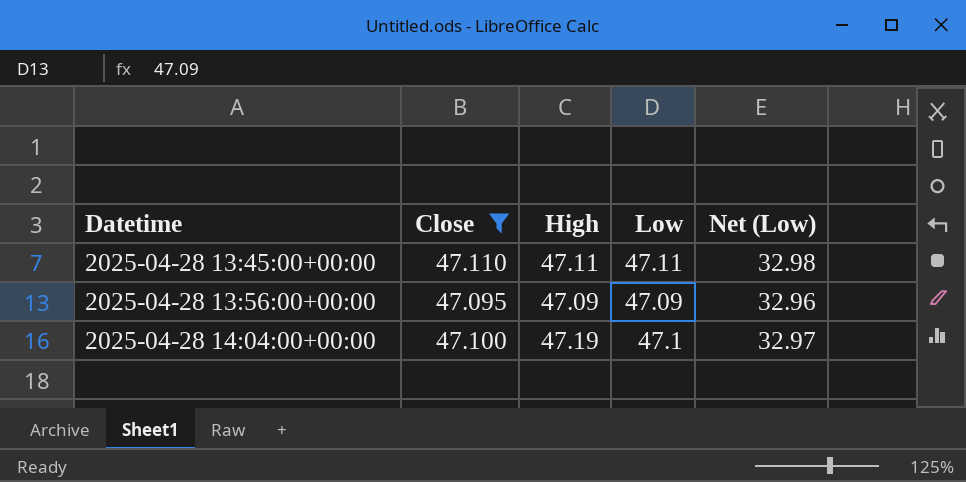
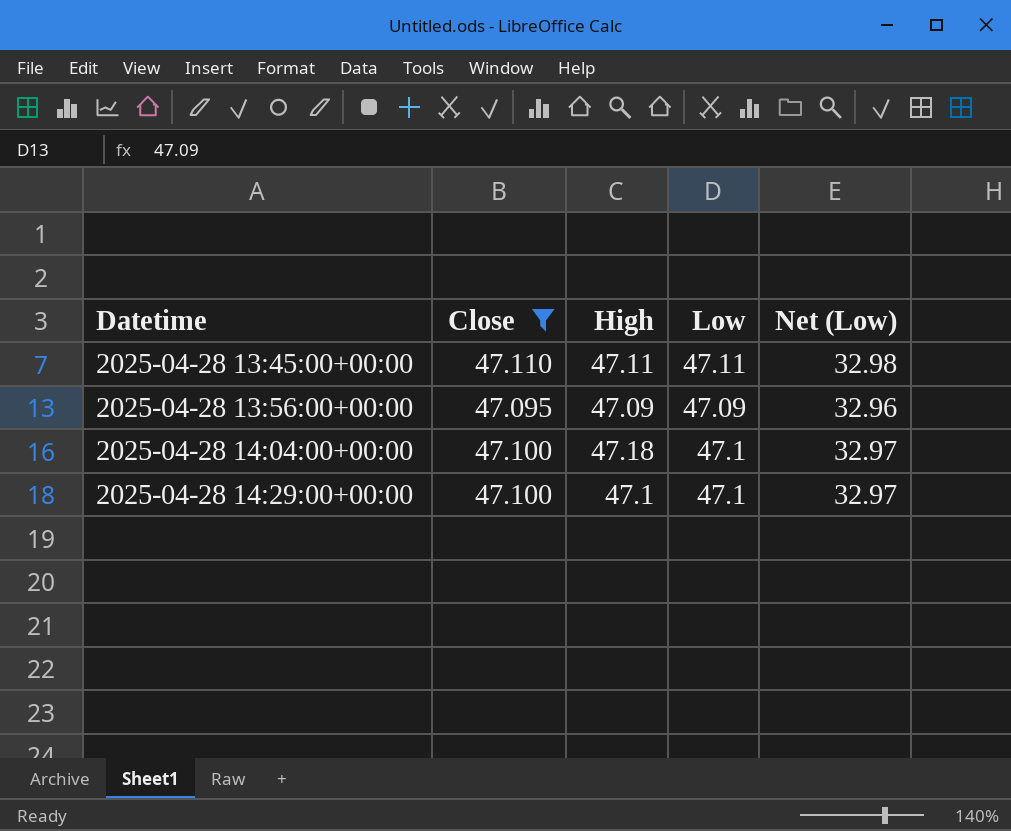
2025-04-28 14:04:00+00:00 | High: 47.19 -> 47.18
row 2025-04-28 14:29:00+00:00: none -> 47.100 | 47.1 | 47.1 | 32.97

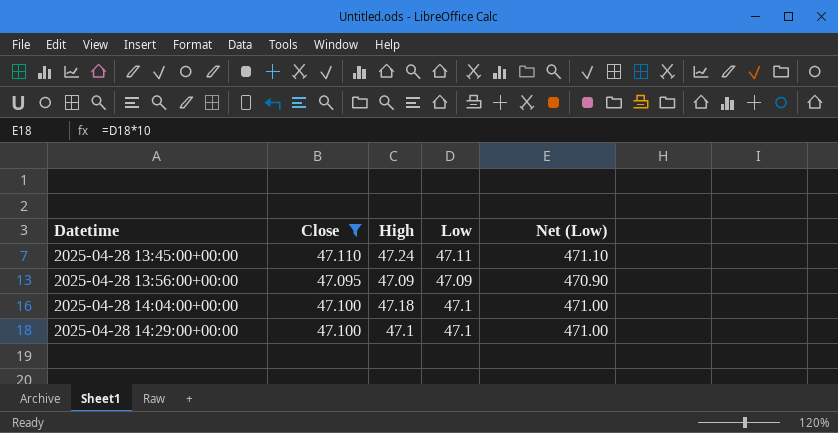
column Net (Low) | formula: [Low] * 0.7 -> [Low] * 10
2025-04-28 13:45:00+00:00 | High: 47.11 -> 47.24

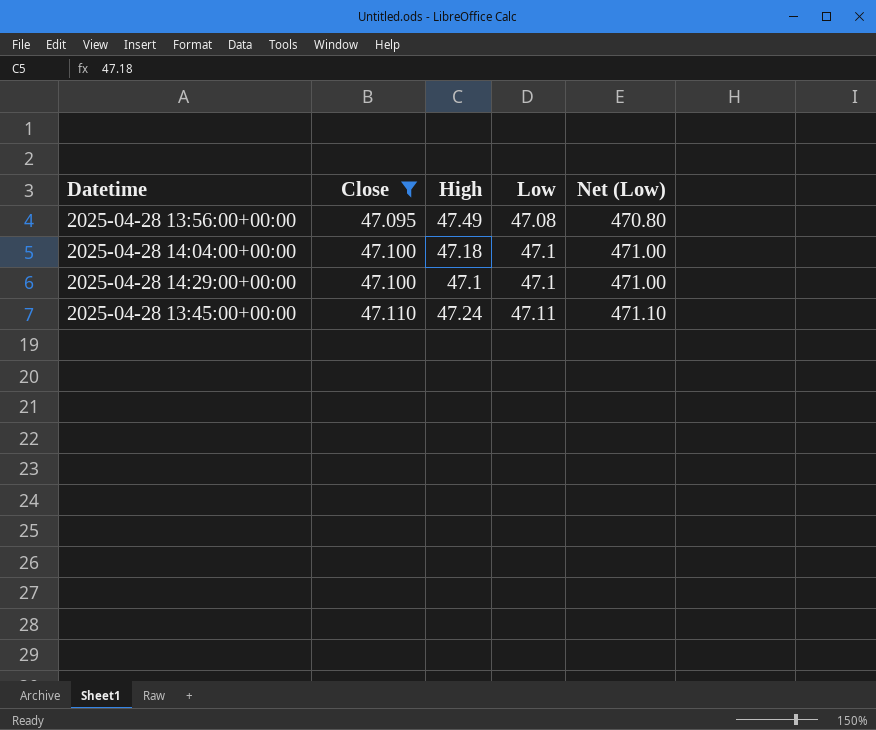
row order: Datetime ascending -> Close ascending
2025-04-28 13:56:00+00:00 | High: 47.09 -> 47.49
2025-04-28 13:56:00+00:00 | Low: 47.09 -> 47.08
2025-04-28 13:56:00+00:00 | Net (Low): 470.90 -> 470.80

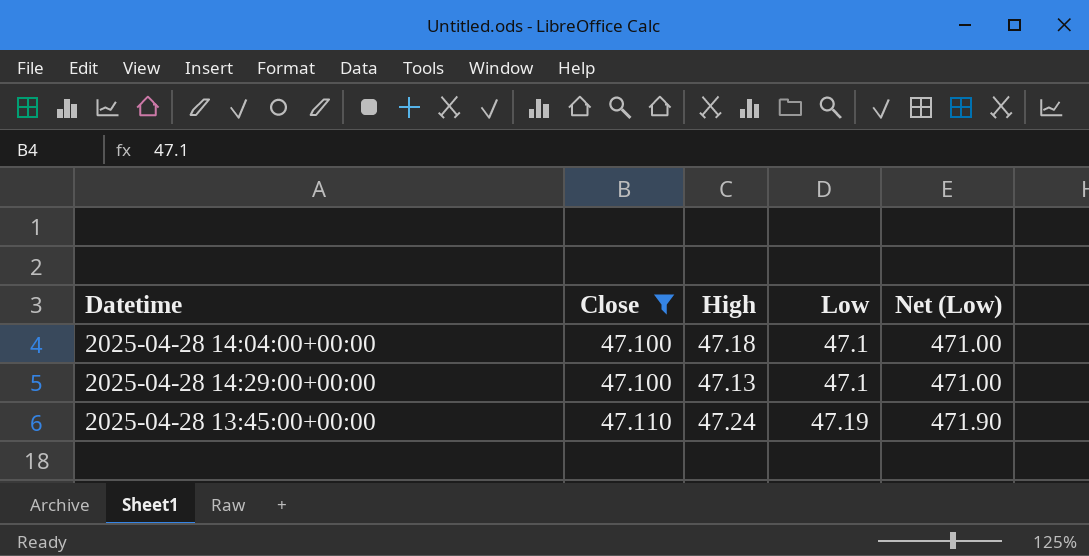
row 2025-04-28 13:56:00+00:00: 47.095 | 47.49 | 47.08 | 470.80 -> none
2025-04-28 14:29:00+00:00 | High: 47.1 -> 47.13
2025-04-28 13:45:00+00:00 | Low: 47.11 -> 47.19
2025-04-28 13:45:00+00:00 | Net (Low): 471.10 -> 471.90

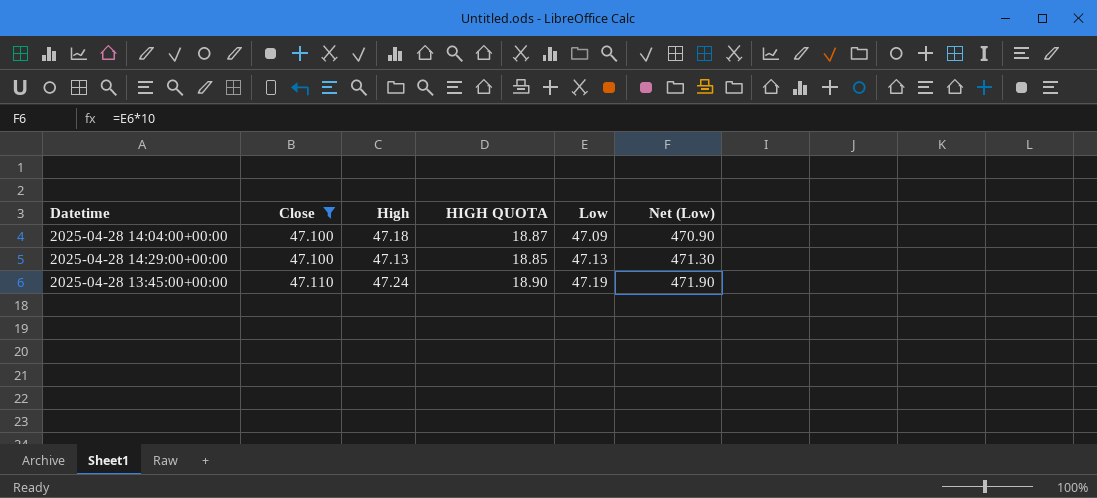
column HIGH QUOTA | formula: none -> [High] * 0.4
2025-04-28 14:04:00+00:00 | Low: 47.1 -> 47.09
2025-04-28 14:04:00+00:00 | Net (Low): 471.00 -> 470.90
2025-04-28 14:29:00+00:00 | Low: 47.1 -> 47.13
2025-04-28 14:29:00+00:00 | Net (Low): 471.00 -> 471.30

